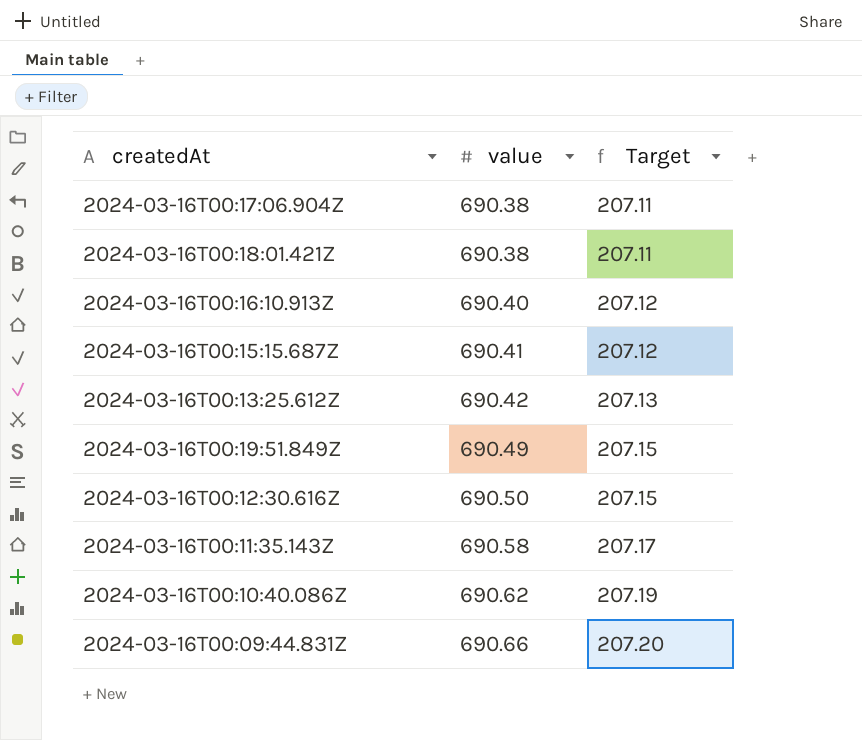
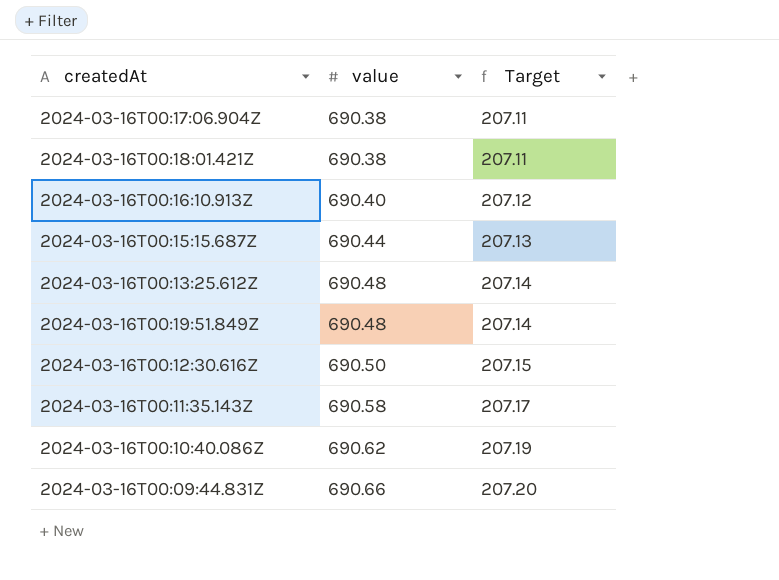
2024-03-16T00:15:15.687Z | value: 690.41 -> 690.44
2024-03-16T00:15:15.687Z | Target: 207.12 -> 207.13
2024-03-16T00:13:25.612Z | value: 690.42 -> 690.48
2024-03-16T00:13:25.612Z | Target: 207.13 -> 207.14
2024-03-16T00:19:51.849Z | value: 690.49 -> 690.48
2024-03-16T00:19:51.849Z | Target: 207.15 -> 207.14

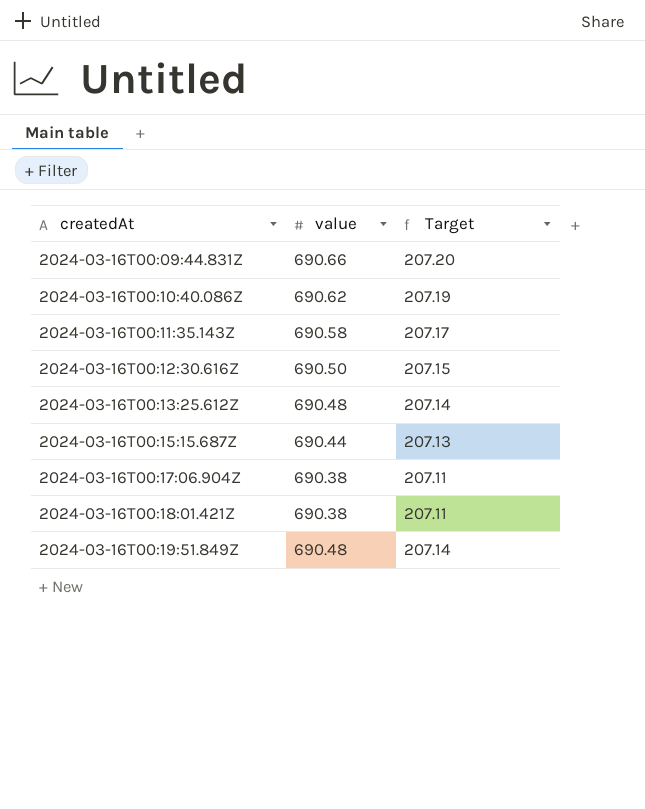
row order: value ascending -> createdAt ascending
row 2024-03-16T00:16:10.913Z: 690.40 | 207.12 -> none

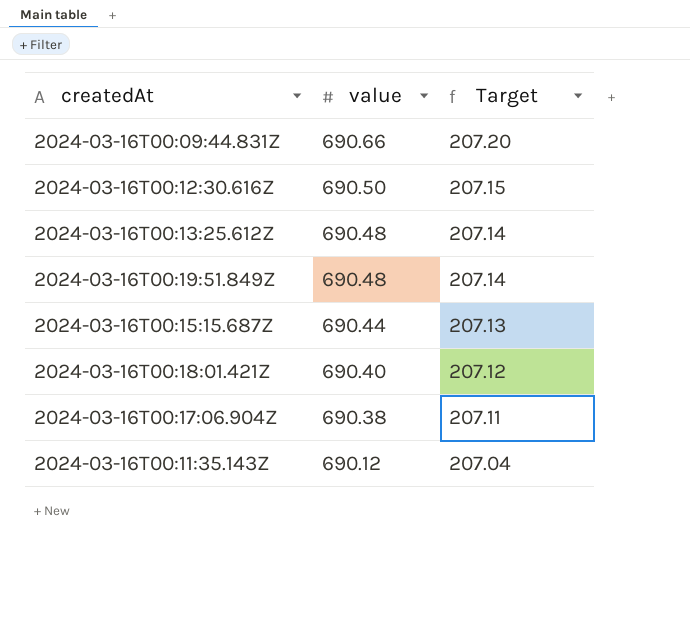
row order: createdAt ascending -> value descending
row 2024-03-16T00:10:40.086Z: 690.62 | 207.19 -> none
2024-03-16T00:18:01.421Z | value: 690.38 -> 690.40
2024-03-16T00:18:01.421Z | Target: 207.11 -> 207.12
2024-03-16T00:11:35.143Z | value: 690.58 -> 690.12
2024-03-16T00:11:35.143Z | Target: 207.17 -> 207.04

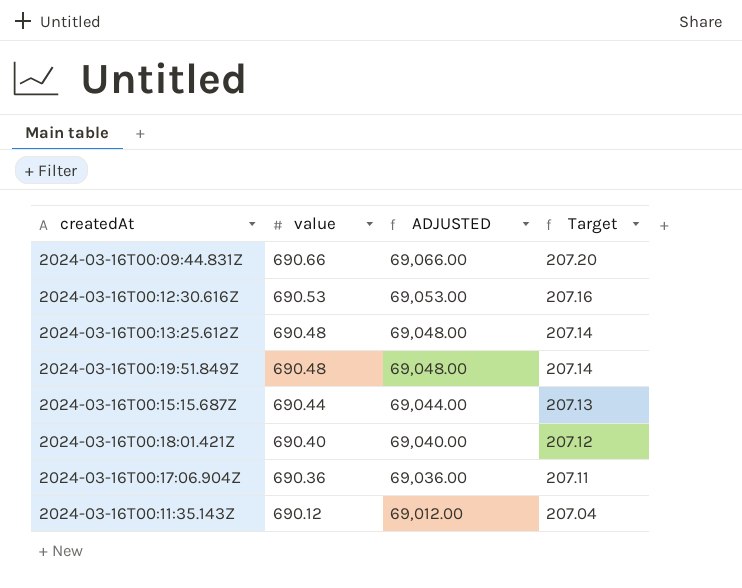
column ADJUSTED | formula: none -> [value] * 100
2024-03-16T00:12:30.616Z | value: 690.50 -> 690.53
2024-03-16T00:12:30.616Z | Target: 207.15 -> 207.16
2024-03-16T00:17:06.904Z | value: 690.38 -> 690.36

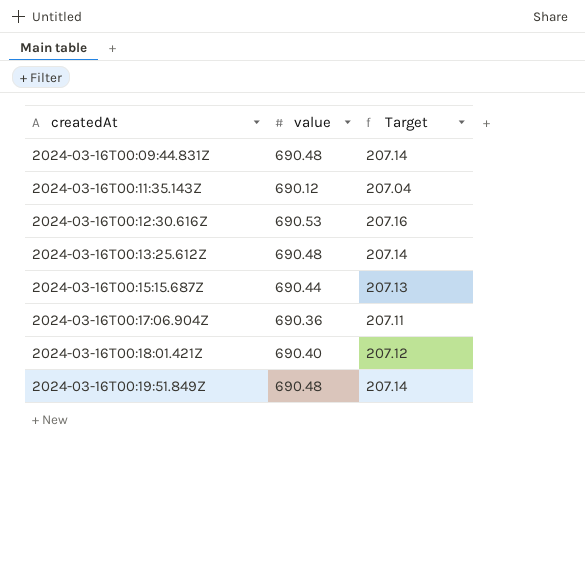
row order: value descending -> createdAt ascending
column ADJUSTED | formula: [value] * 100 -> none
2024-03-16T00:09:44.831Z | value: 690.66 -> 690.48
2024-03-16T00:09:44.831Z | Target: 207.20 -> 207.14

